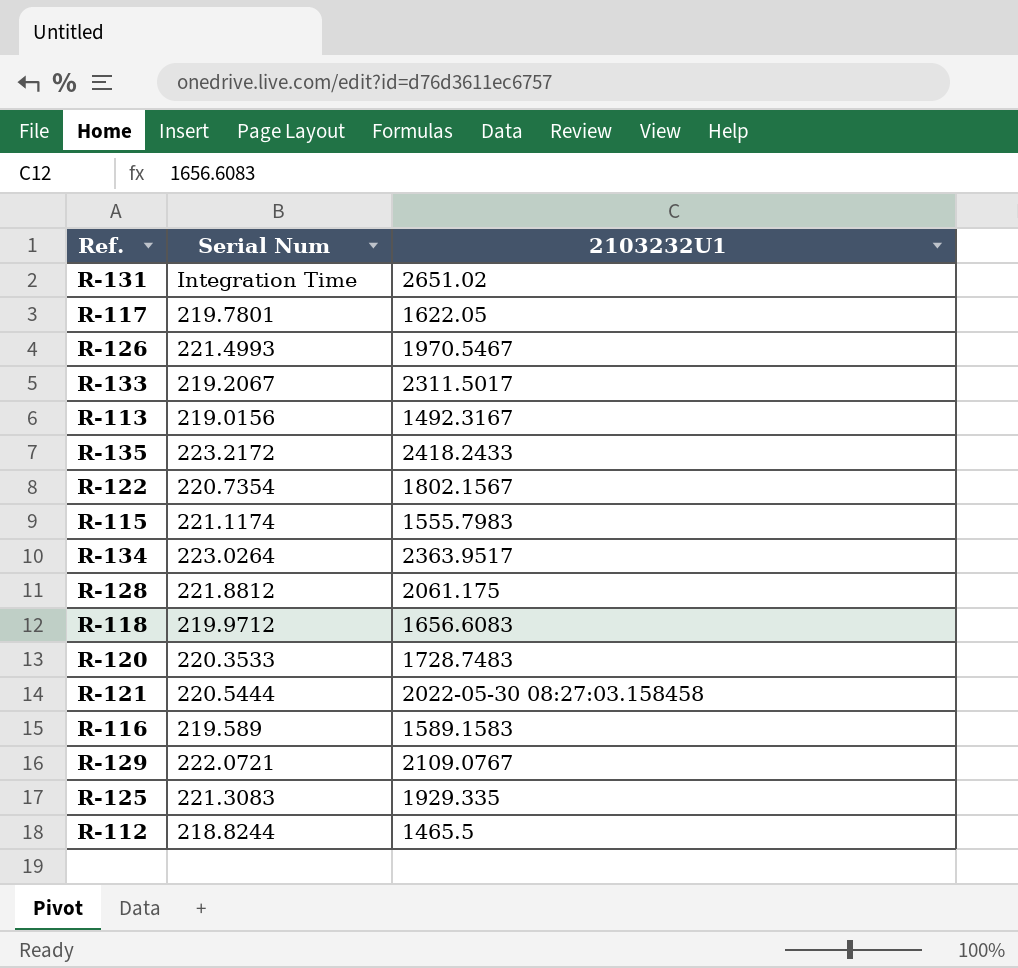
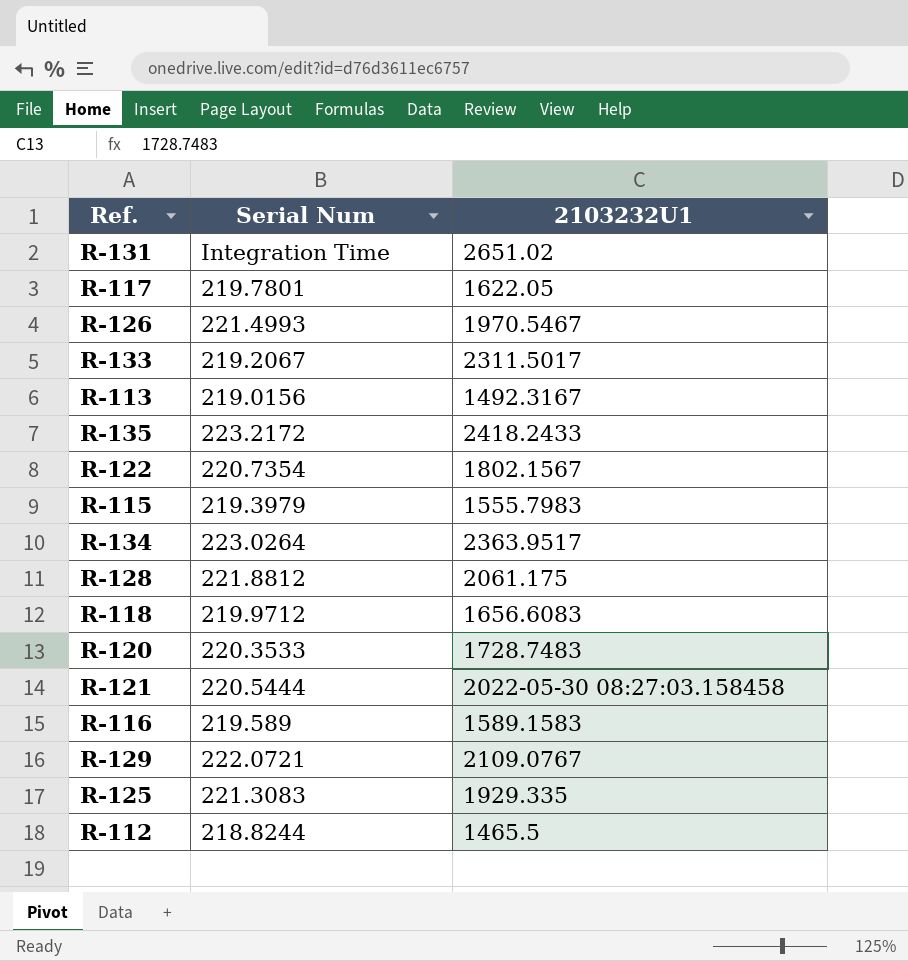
R-115 | Serial Num: 221.1174 -> 219.3979

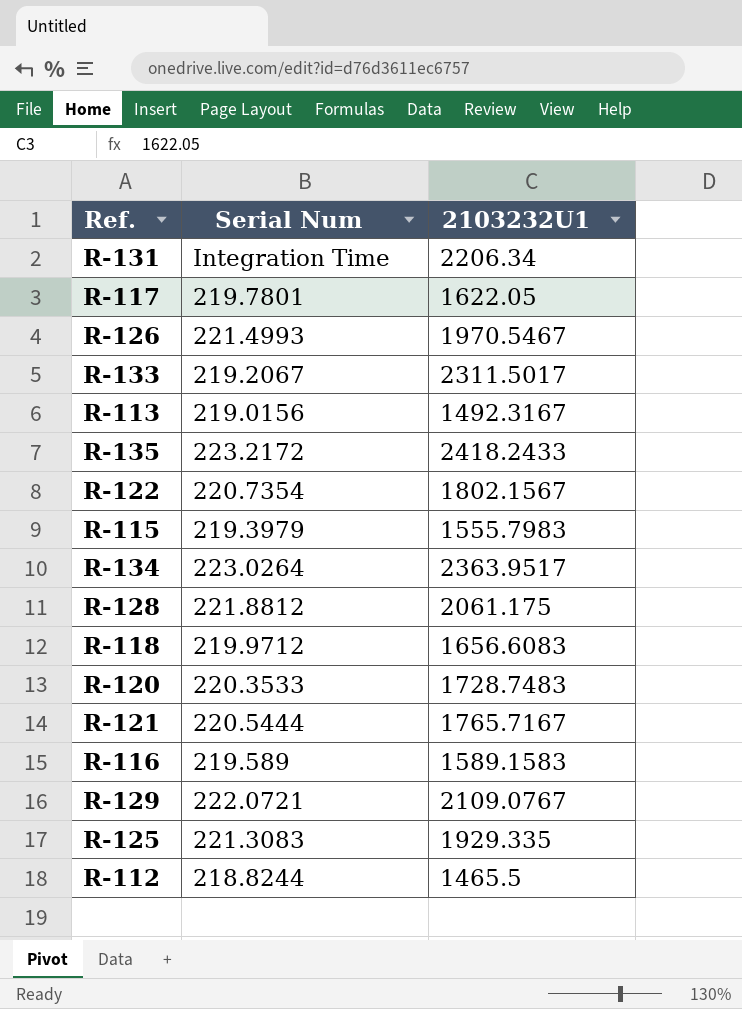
R-131 | 2103232U1: 2651.02 -> 2206.34
R-121 | 2103232U1: 2022-05-30 08:27:03.158458 -> 1765.7167

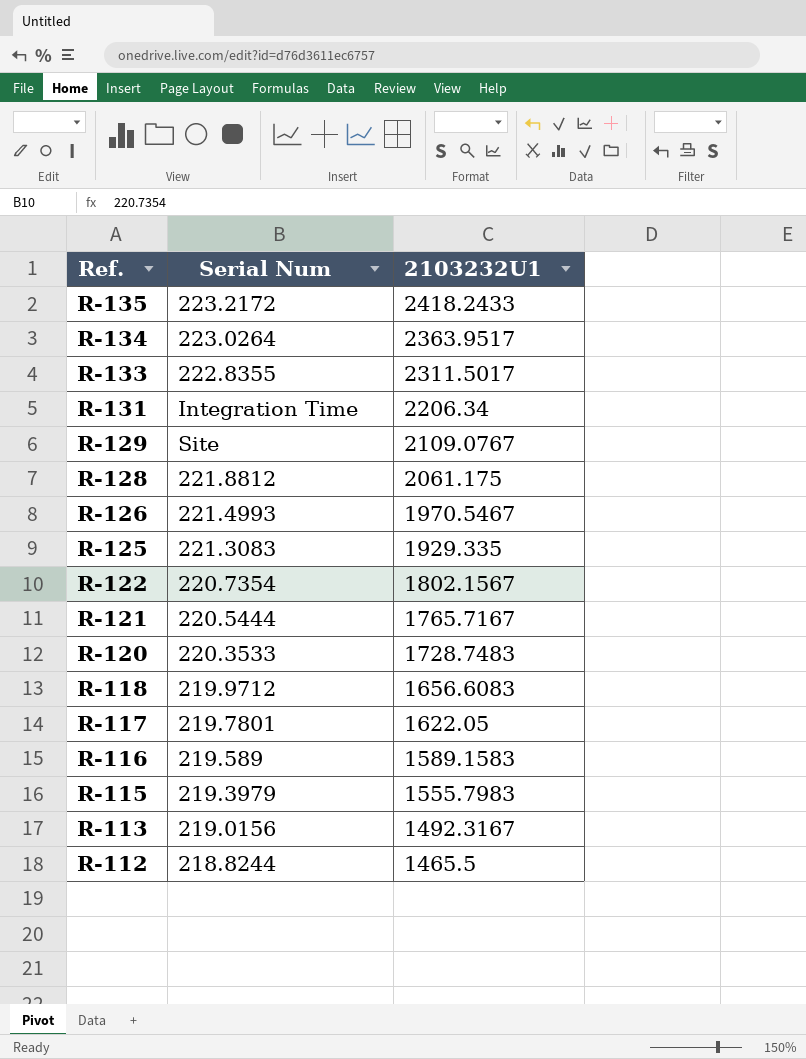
row order: none -> Ref. descending
R-133 | Serial Num: 219.2067 -> 222.8355
R-129 | Serial Num: 222.0721 -> Site

